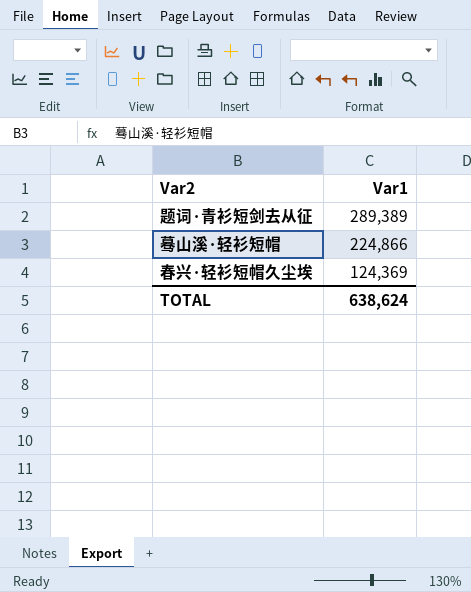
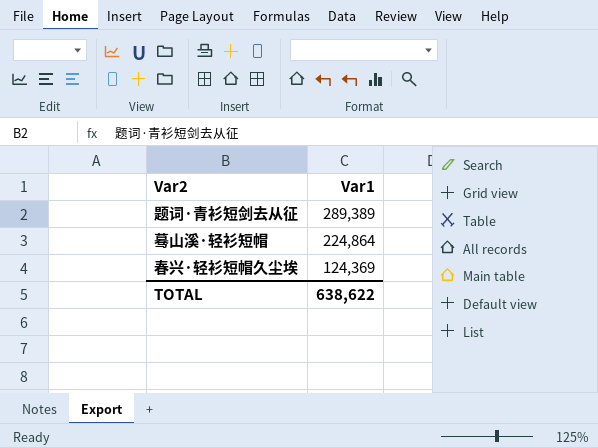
蓦山溪·轻衫短帽 | Var1: 224,866 -> 224,864
TOTAL | Var1: 638,624 -> 638,622

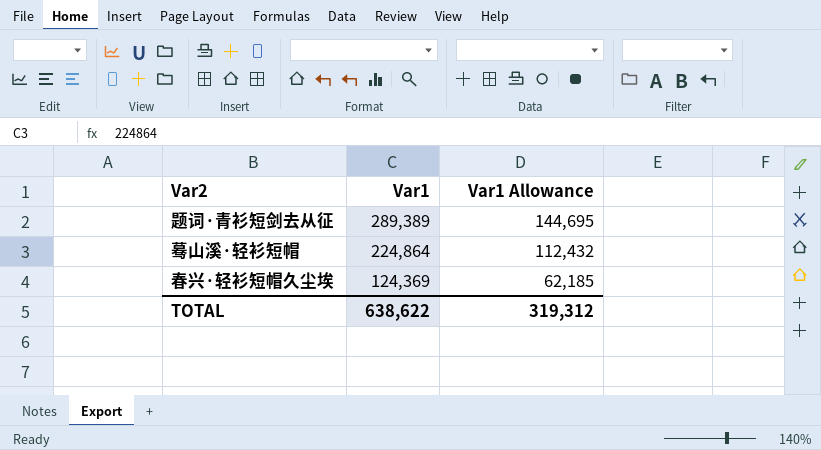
column Var1 Allowance | formula: none -> [Var1] * 0.5

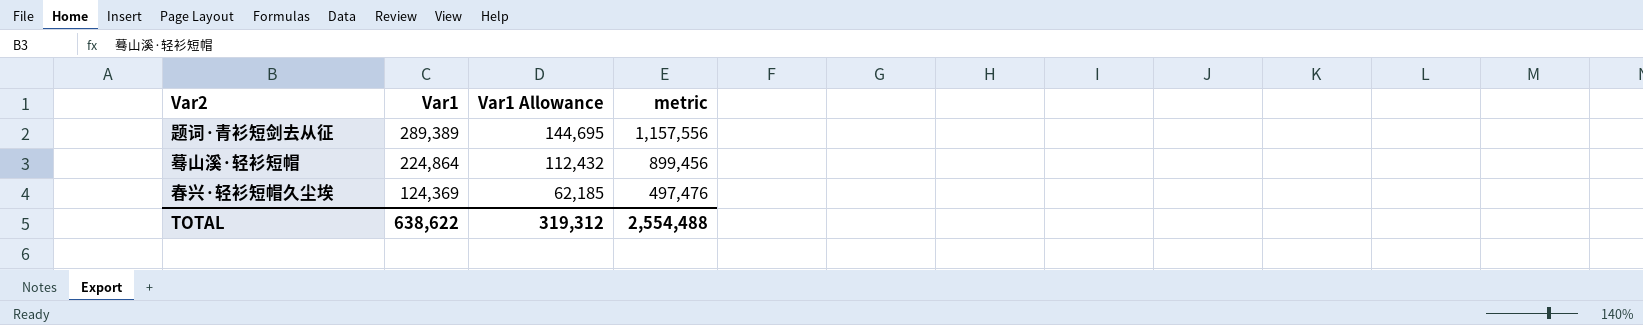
column metric | formula: none -> [Var1] * 4

